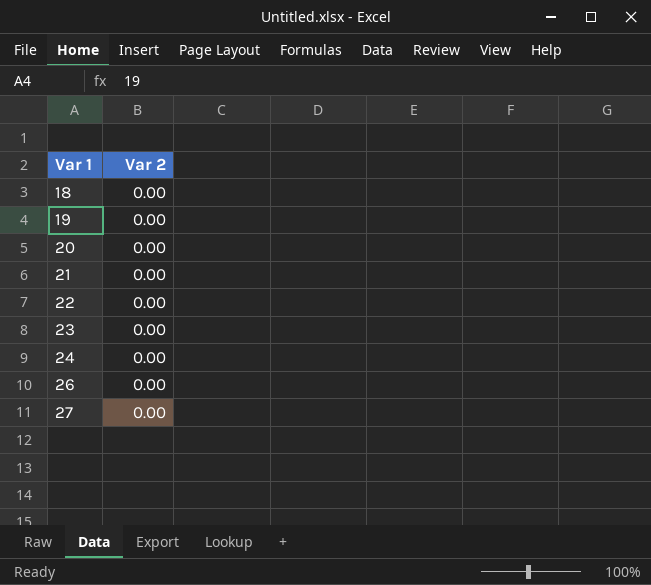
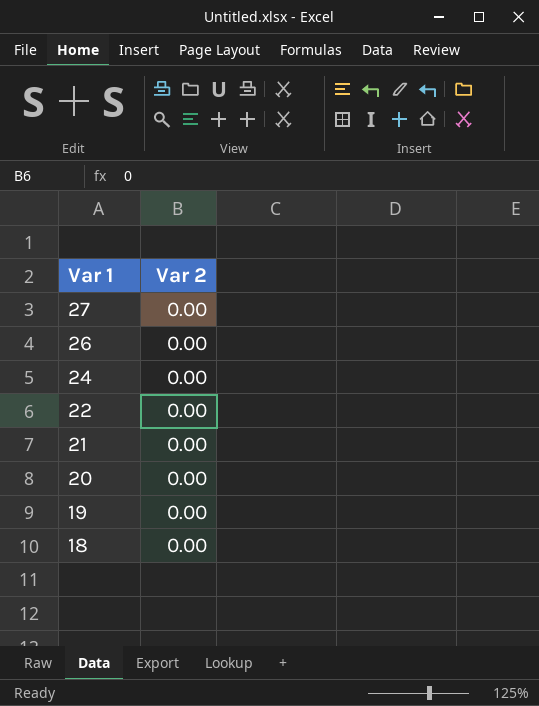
row order: Var 1 ascending -> Var 1 descending
row 23: 0.00 -> none

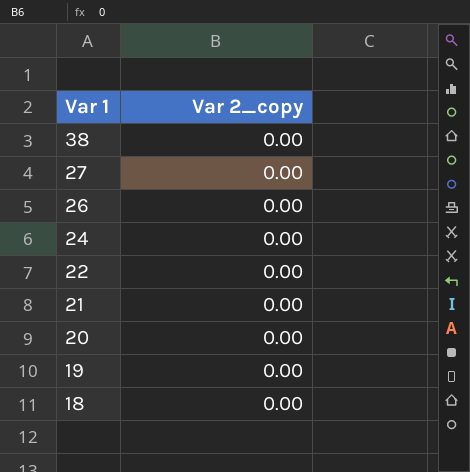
column name: Var 2 -> Var 2_copy
row 38: none -> 0.00

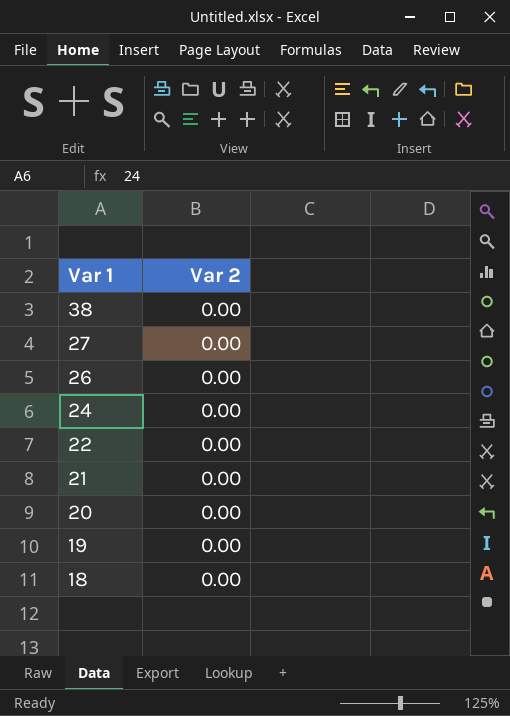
column name: Var 2_copy -> Var 2

